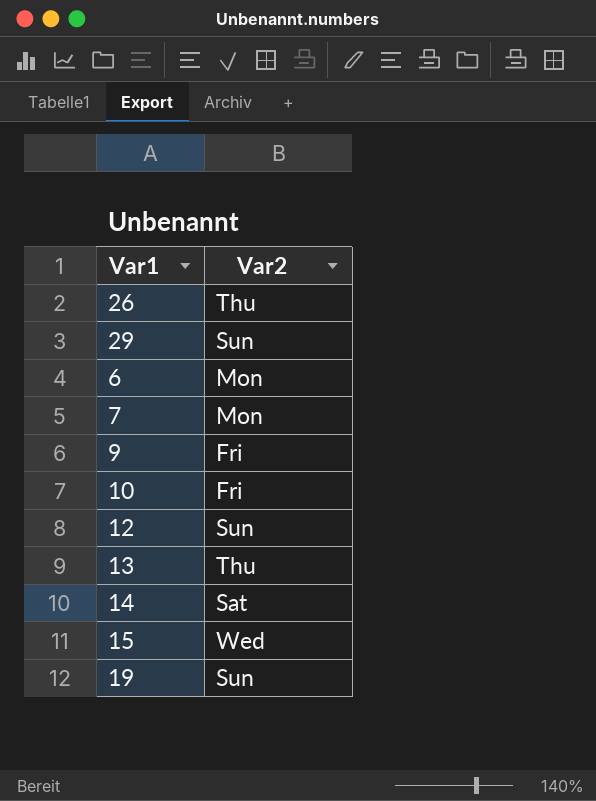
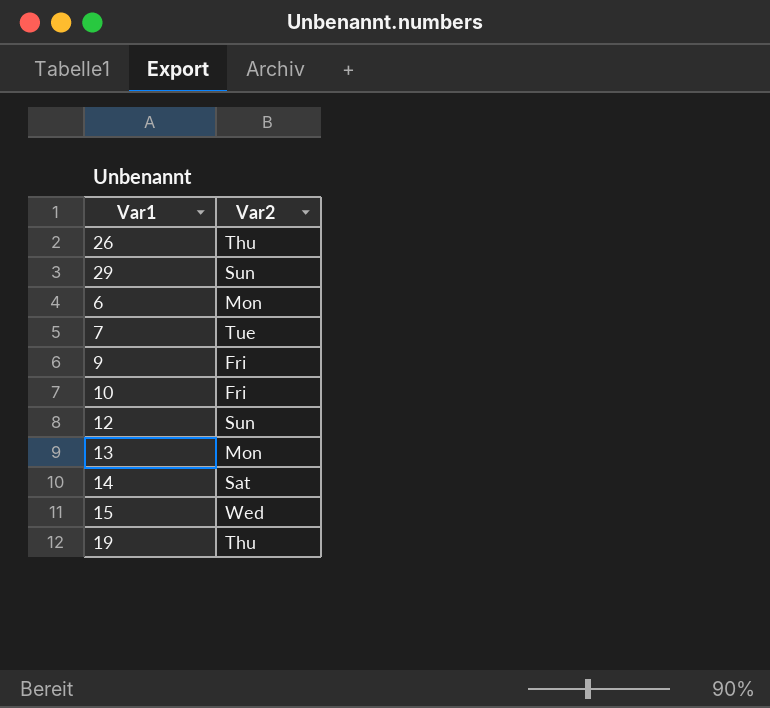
7 | Var2: Mon -> Tue
13 | Var2: Thu -> Mon
19 | Var2: Sun -> Thu

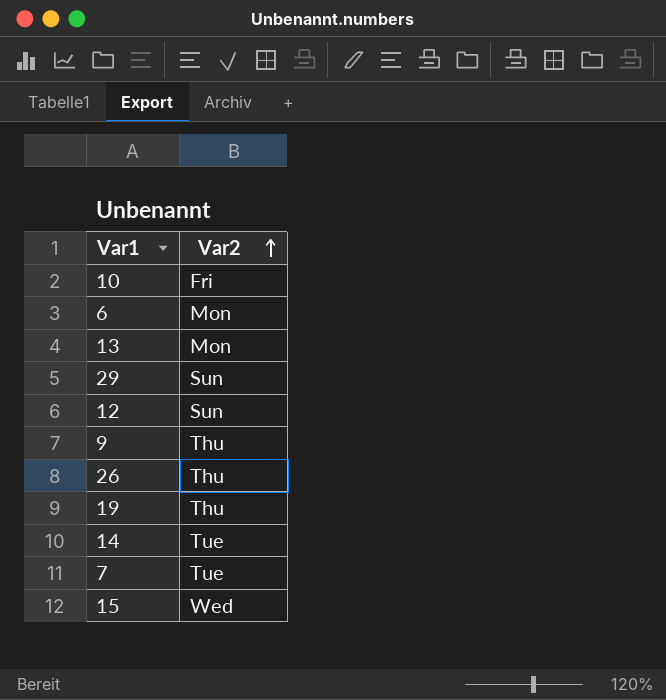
row order: none -> Var2 ascending
9 | Var2: Fri -> Thu
14 | Var2: Sat -> Tue

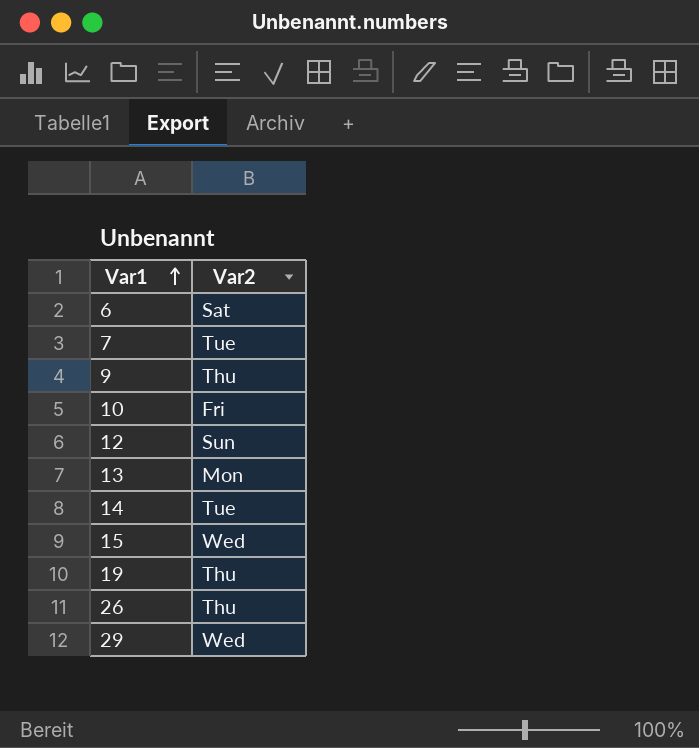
row order: Var2 ascending -> Var1 ascending
6 | Var2: Mon -> Sat
29 | Var2: Sun -> Wed

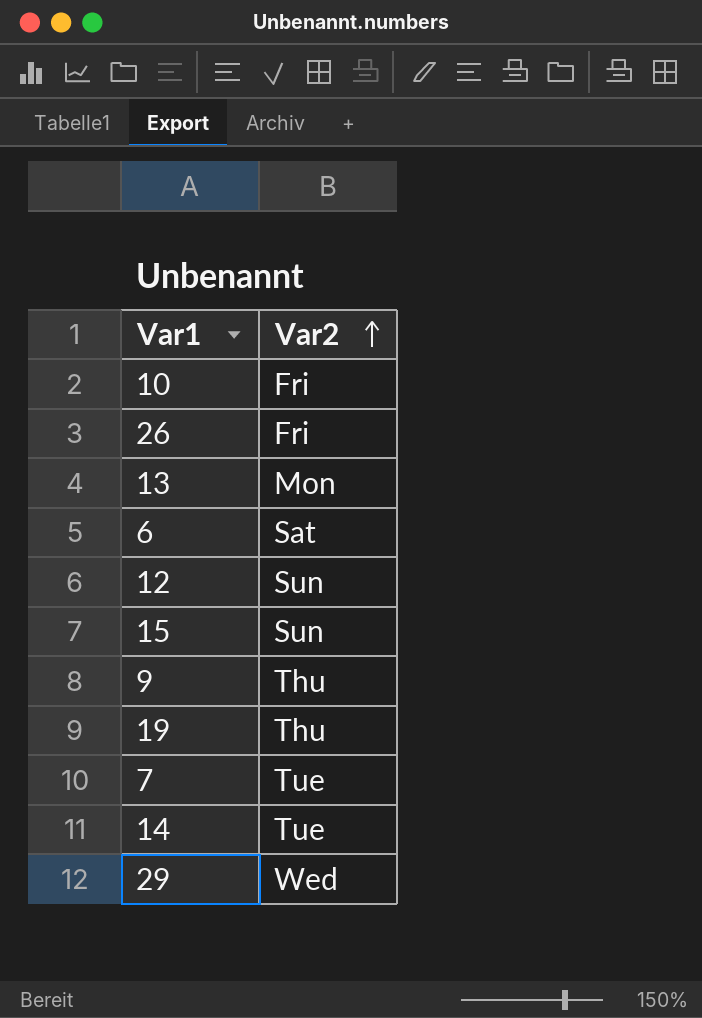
row order: Var1 ascending -> Var2 ascending
26 | Var2: Thu -> Fri
15 | Var2: Wed -> Sun

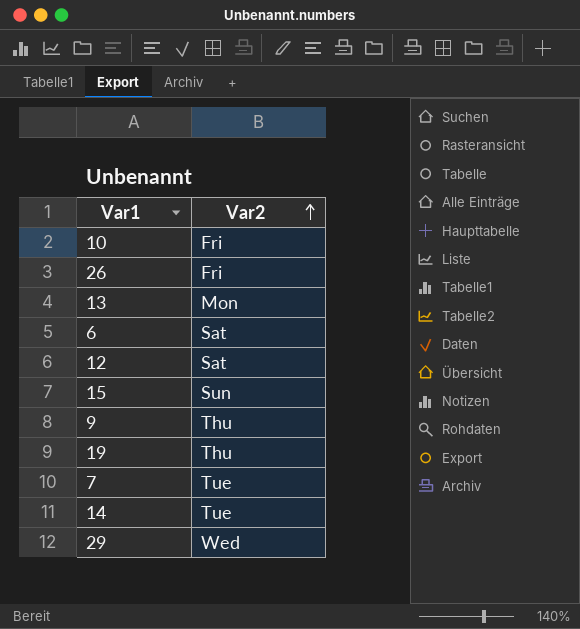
12 | Var2: Sun -> Sat

